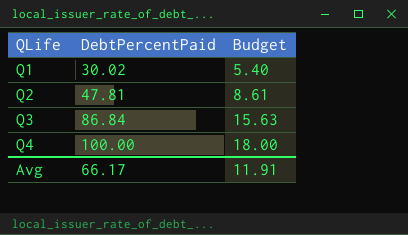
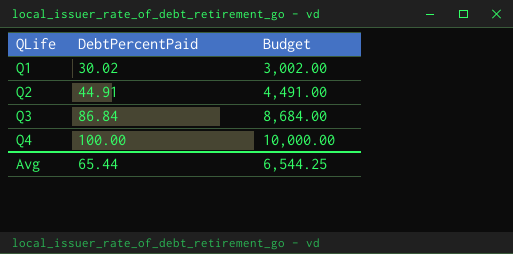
column Budget | formula: [DebtPercentPaid] * 0.18 -> [DebtPercentPaid] * 100
Q2 | DebtPercentPaid: 47.81 -> 44.91
Avg | DebtPercentPaid: 66.17 -> 65.44
Avg | Budget: 11.91 -> 6,544.25

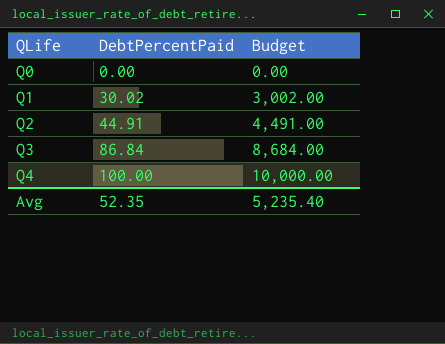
row Q0: none -> 0.00 | 0.00
Avg | DebtPercentPaid: 65.44 -> 52.35
Avg | Budget: 6,544.25 -> 5,235.40

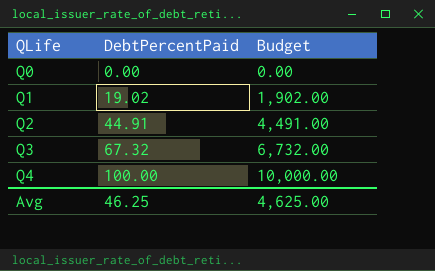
Q1 | DebtPercentPaid: 30.02 -> 19.02
Q1 | Budget: 3,002.00 -> 1,902.00
Q3 | DebtPercentPaid: 86.84 -> 67.32
Q3 | Budget: 8,684.00 -> 6,732.00
Avg | DebtPercentPaid: 52.35 -> 46.25
Avg | Budget: 5,235.40 -> 4,625.00

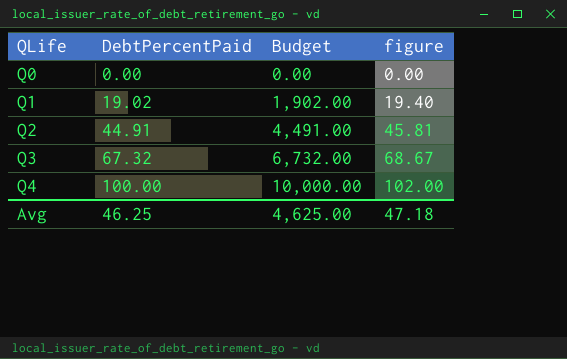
column figure | formula: none -> [DebtPercentPaid] * 1.02

